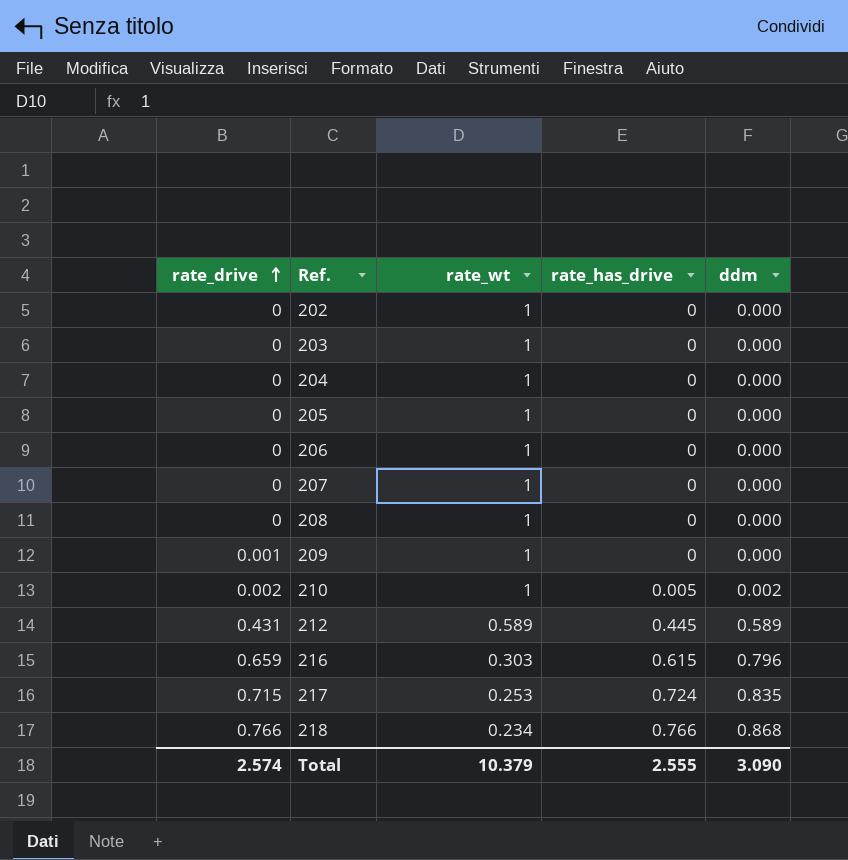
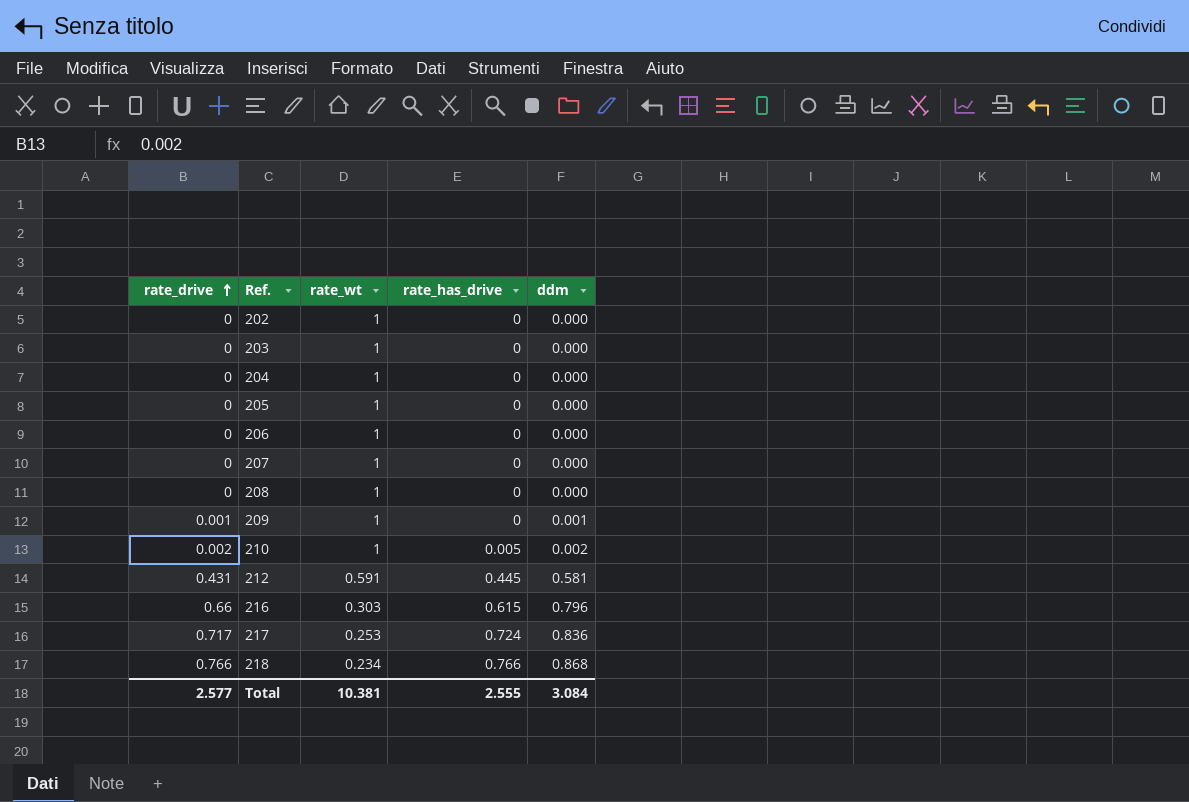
209 | ddm: 0.000 -> 0.001
212 | rate_wt: 0.589 -> 0.591
212 | ddm: 0.589 -> 0.581
216 | rate_drive: 0.659 -> 0.66
217 | rate_drive: 0.715 -> 0.717
217 | ddm: 0.835 -> 0.836
Total | rate_drive: 2.574 -> 2.577
Total | rate_wt: 10.379 -> 10.381
Total | ddm: 3.090 -> 3.084

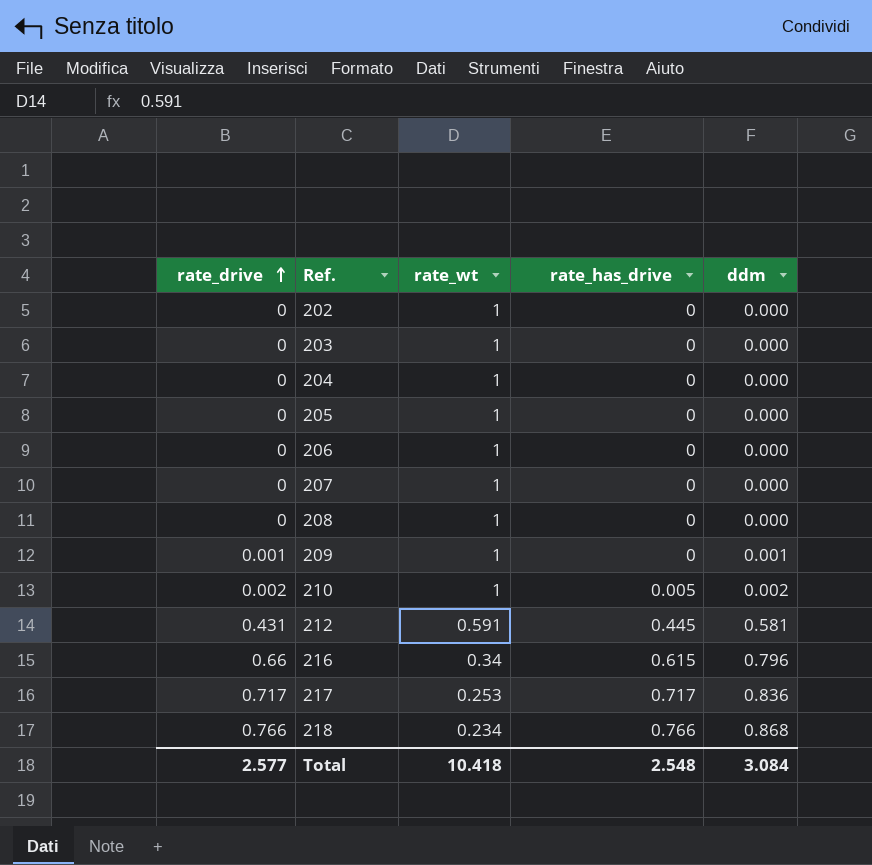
216 | rate_wt: 0.303 -> 0.34
217 | rate_has_drive: 0.724 -> 0.717
Total | rate_wt: 10.381 -> 10.418
Total | rate_has_drive: 2.555 -> 2.548

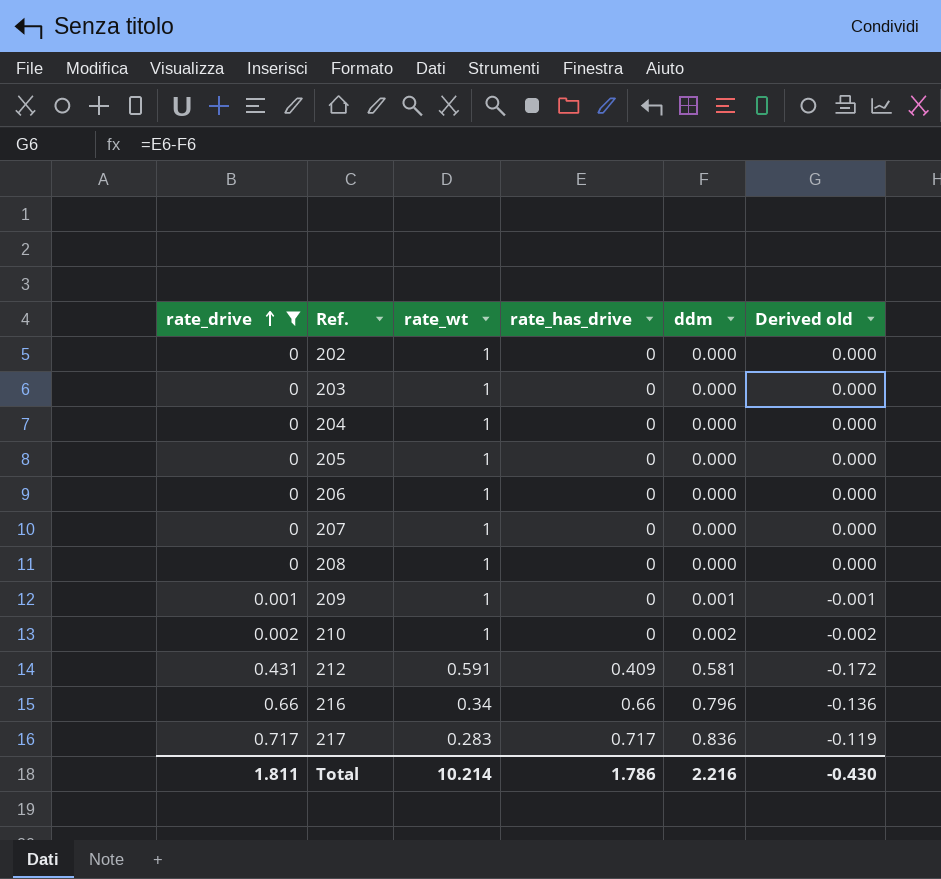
filter: none -> rate_drive != 0.766
column Derived old | formula: none -> [rate_has_drive] - [ddm]
210 | rate_has_drive: 0.005 -> 0
212 | rate_has_drive: 0.445 -> 0.409
216 | rate_has_drive: 0.615 -> 0.66
217 | rate_wt: 0.253 -> 0.283
Total | rate_drive: 2.577 -> 1.811
Total | rate_wt: 10.418 -> 10.214
Total | rate_has_drive: 2.548 -> 1.786
Total | ddm: 3.084 -> 2.216

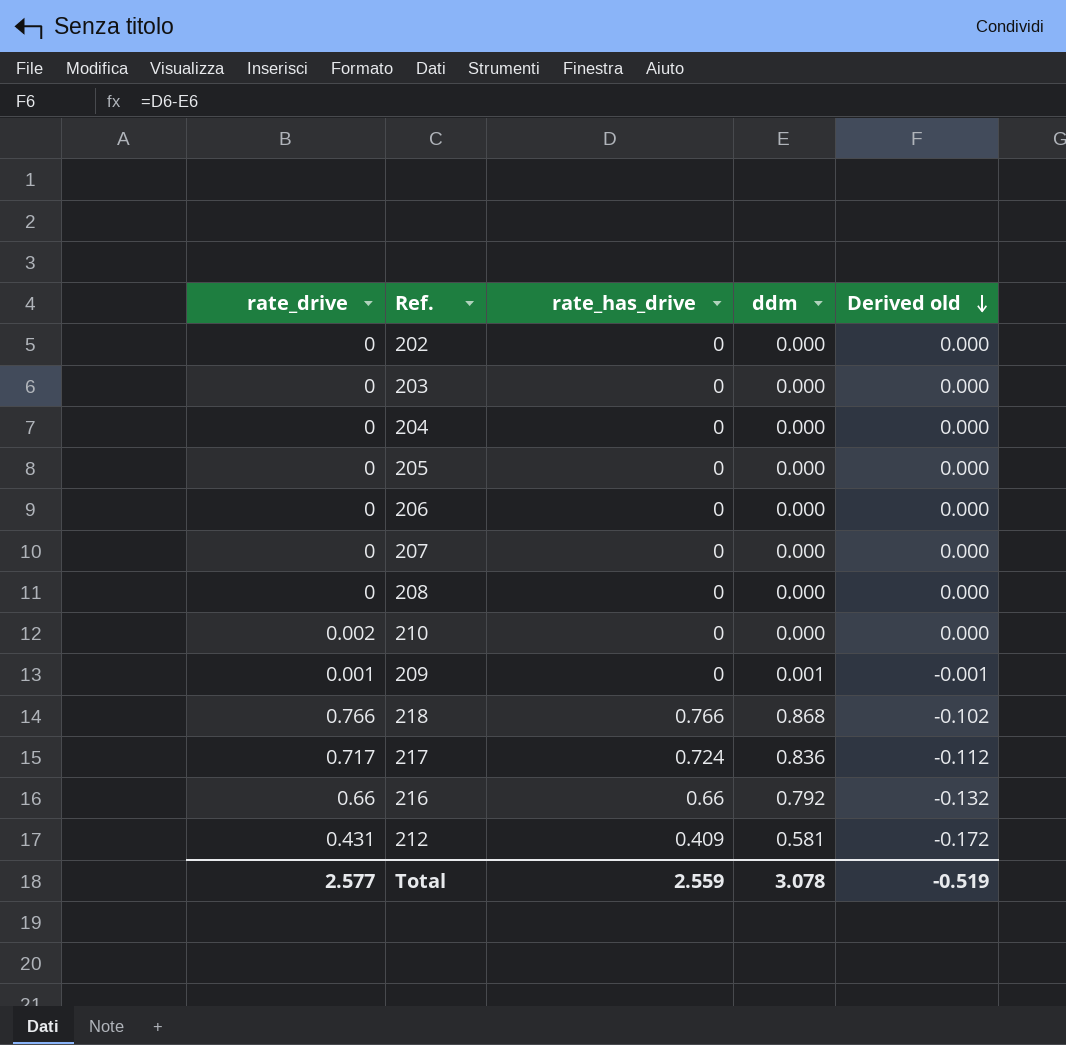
filter: rate_drive != 0.766 -> none
row order: rate_drive ascending -> Derived old descending
column rate_wt | position: 3 -> none
210 | ddm: 0.002 -> 0.000
210 | Derived old: -0.002 -> 0.000
217 | rate_has_drive: 0.717 -> 0.724
217 | Derived old: -0.119 -> -0.112
216 | ddm: 0.796 -> 0.792
216 | Derived old: -0.136 -> -0.132
Total | rate_drive: 1.811 -> 2.577
Total | rate_has_drive: 1.786 -> 2.559
Total | ddm: 2.216 -> 3.078
Total | Derived old: -0.430 -> -0.519

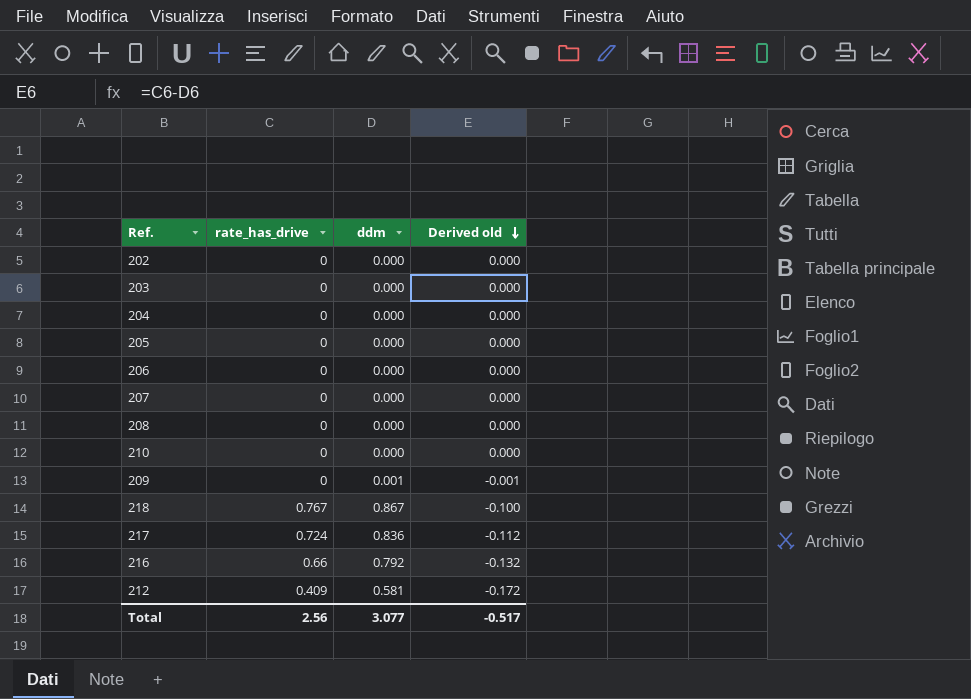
column rate_drive | position: 1 -> none
218 | rate_has_drive: 0.766 -> 0.767
218 | ddm: 0.868 -> 0.867
218 | Derived old: -0.102 -> -0.100
Total | rate_has_drive: 2.559 -> 2.56
Total | ddm: 3.078 -> 3.077
Total | Derived old: -0.519 -> -0.517

